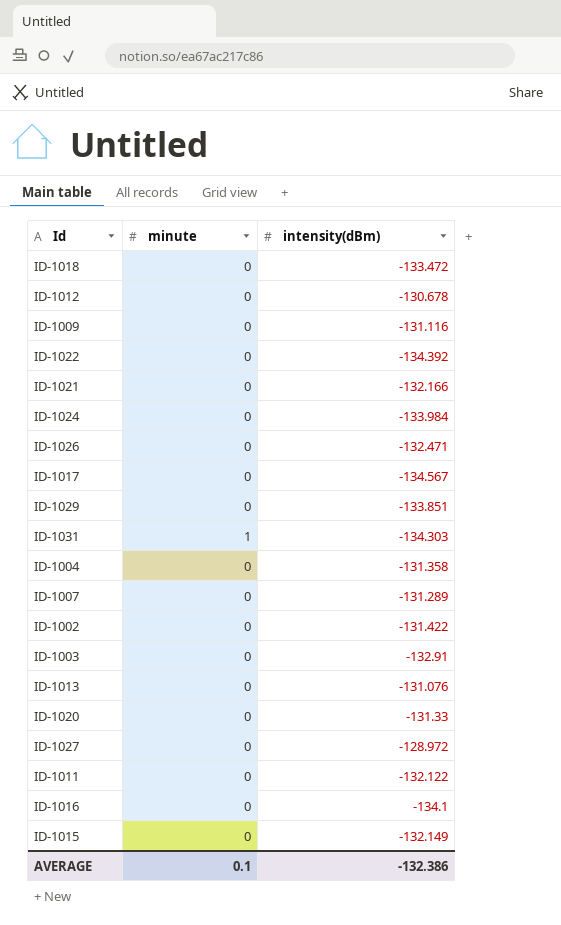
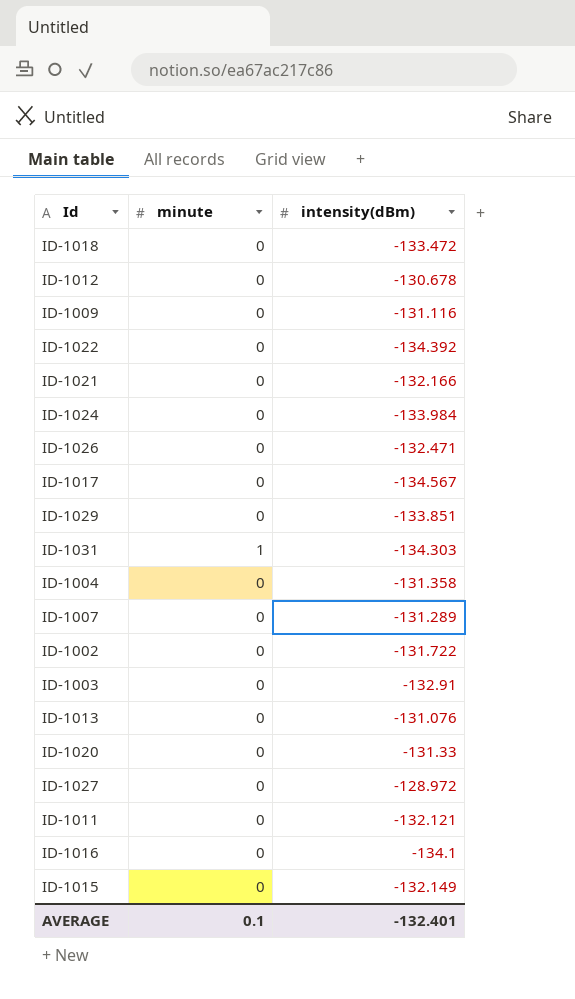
ID-1002 | intensity(dBm): -131.422 -> -131.722
ID-1011 | intensity(dBm): -132.122 -> -132.121
AVERAGE | intensity(dBm): -132.386 -> -132.401

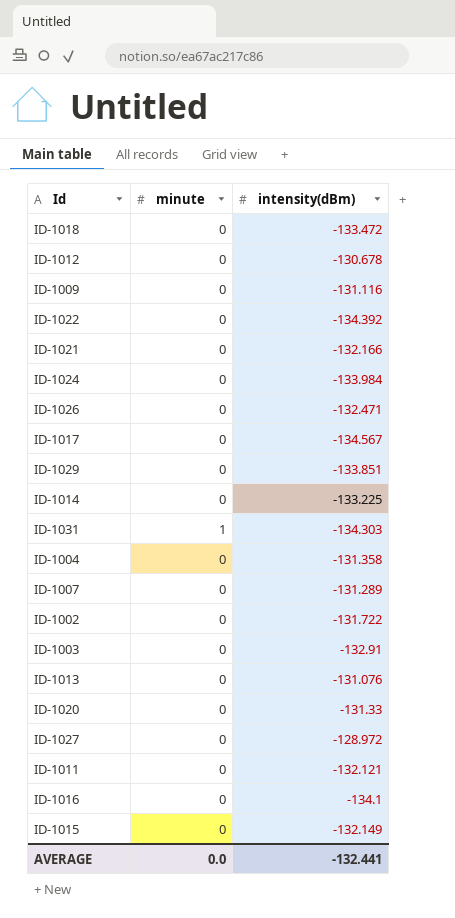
row ID-1014: none -> 0 | -133.225
AVERAGE | minute: 0.1 -> 0.0
AVERAGE | intensity(dBm): -132.401 -> -132.441

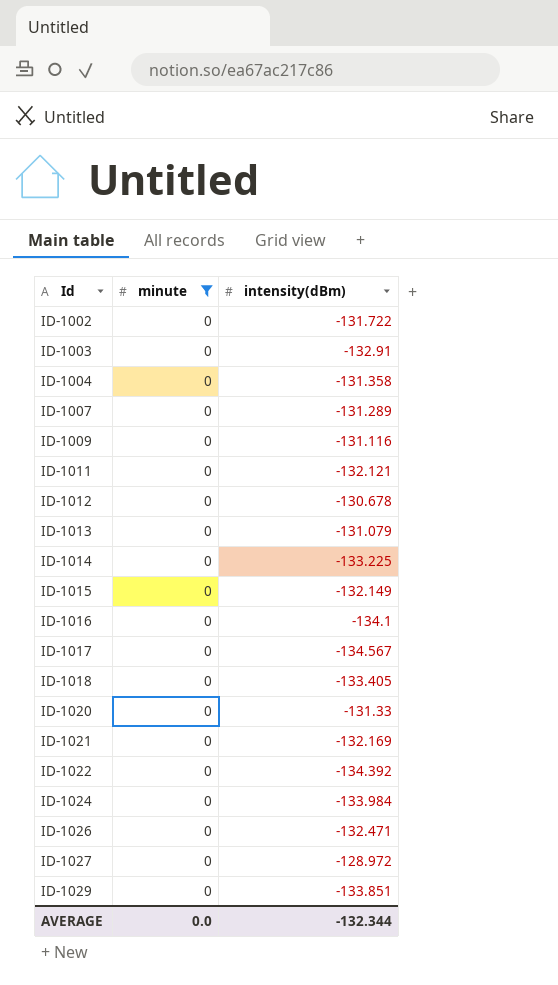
filter: none -> minute = 0
row order: none -> Id ascending
ID-1013 | intensity(dBm): -131.076 -> -131.079
ID-1018 | intensity(dBm): -133.472 -> -133.405
ID-1021 | intensity(dBm): -132.166 -> -132.169
AVERAGE | intensity(dBm): -132.441 -> -132.344

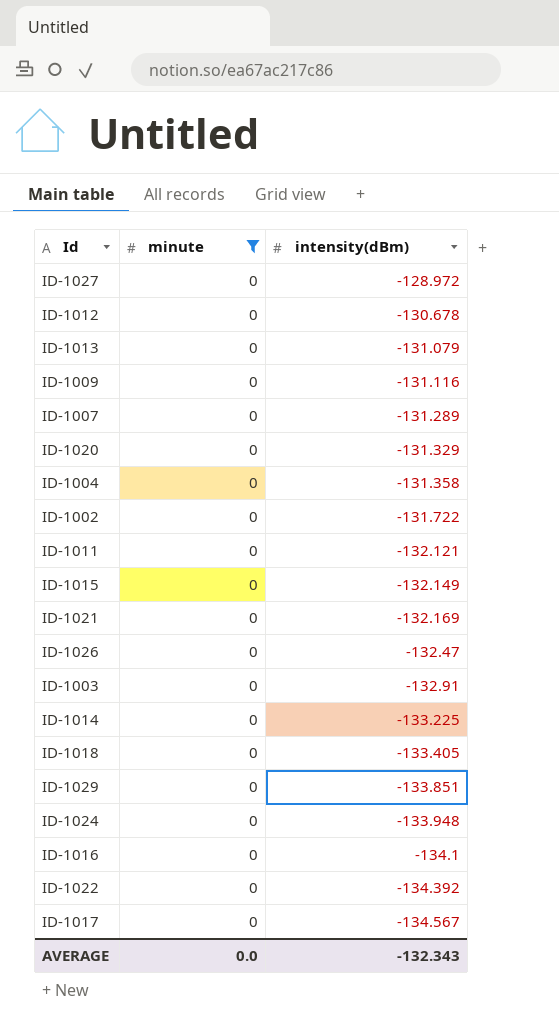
row order: Id ascending -> intensity(dBm) descending
ID-1020 | intensity(dBm): -131.33 -> -131.329
ID-1026 | intensity(dBm): -132.471 -> -132.47
ID-1024 | intensity(dBm): -133.984 -> -133.948
AVERAGE | intensity(dBm): -132.344 -> -132.343

